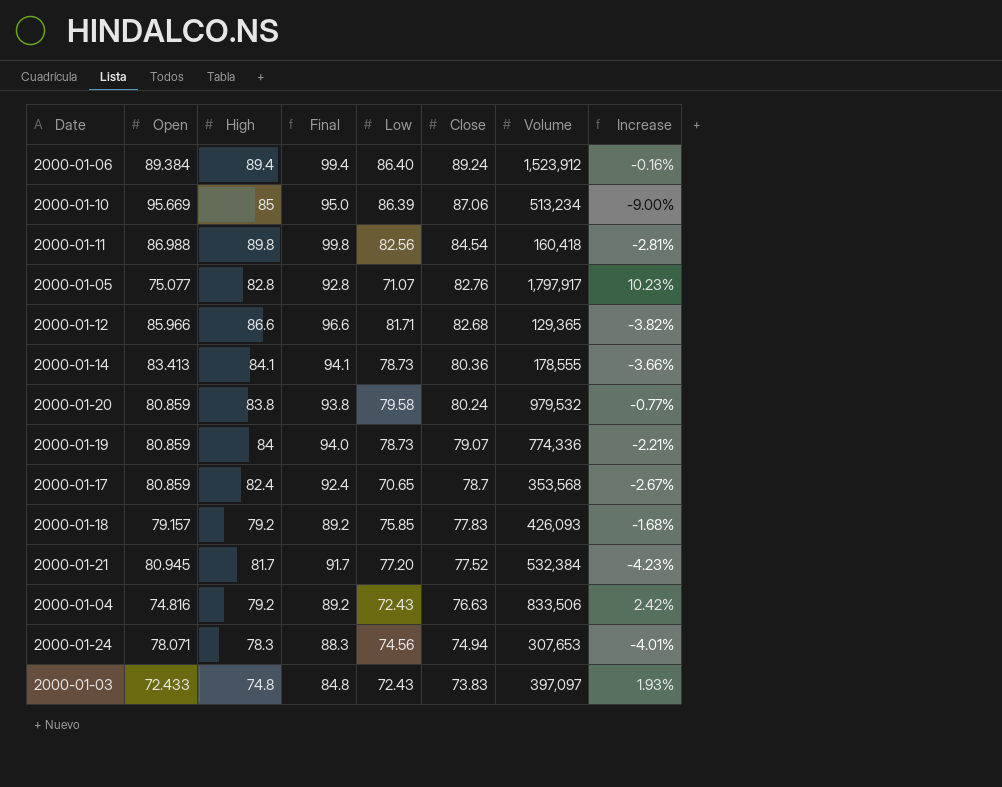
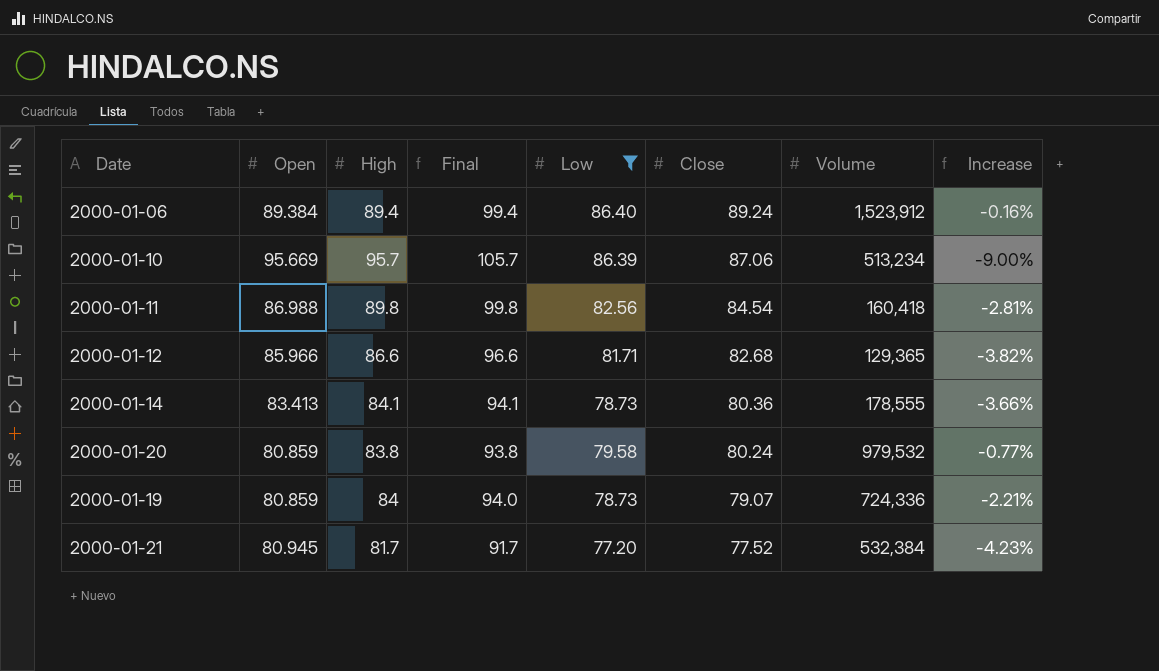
filter: none -> Low >= 77.20
2000-01-10 | High: 85 -> 95.7
2000-01-10 | Final: 95.0 -> 105.7
2000-01-19 | Volume: 774,336 -> 724,336

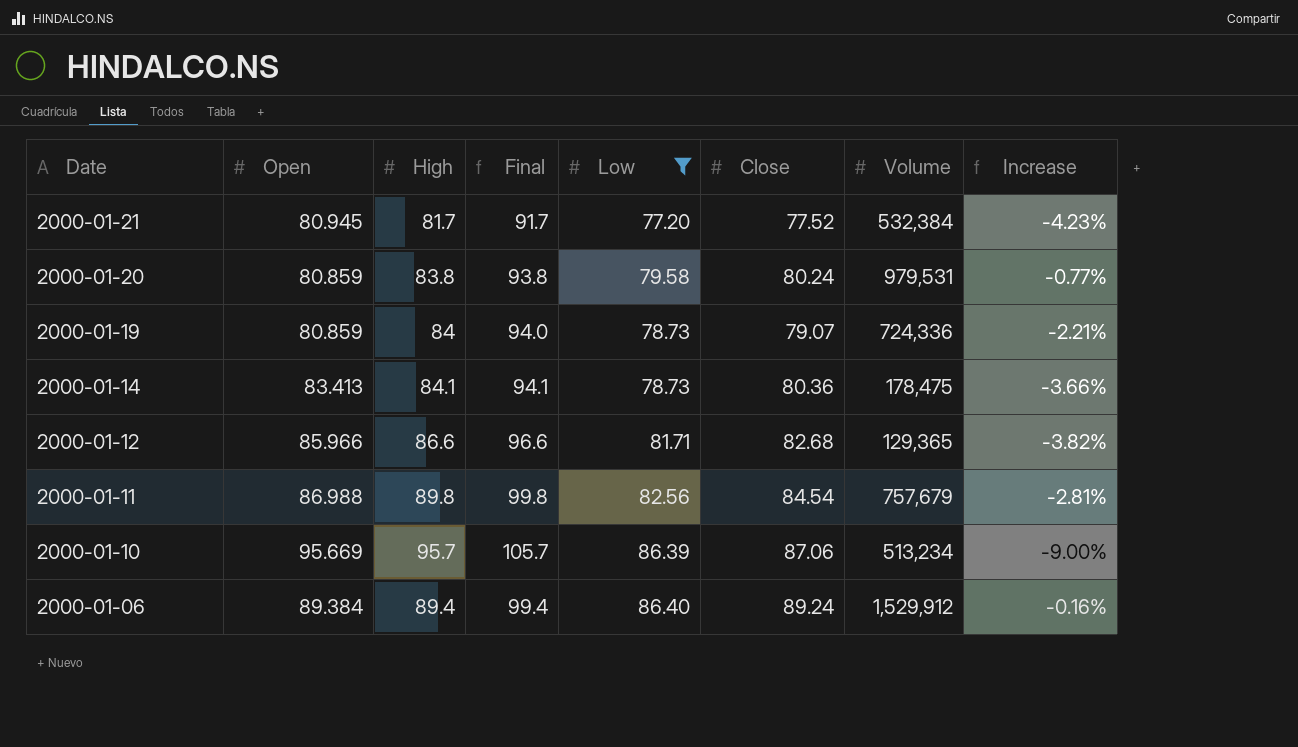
row order: Close descending -> Date descending
2000-01-20 | Volume: 979,532 -> 979,531
2000-01-14 | Volume: 178,555 -> 178,475
2000-01-11 | Volume: 160,418 -> 757,679
2000-01-06 | Volume: 1,523,912 -> 1,529,912

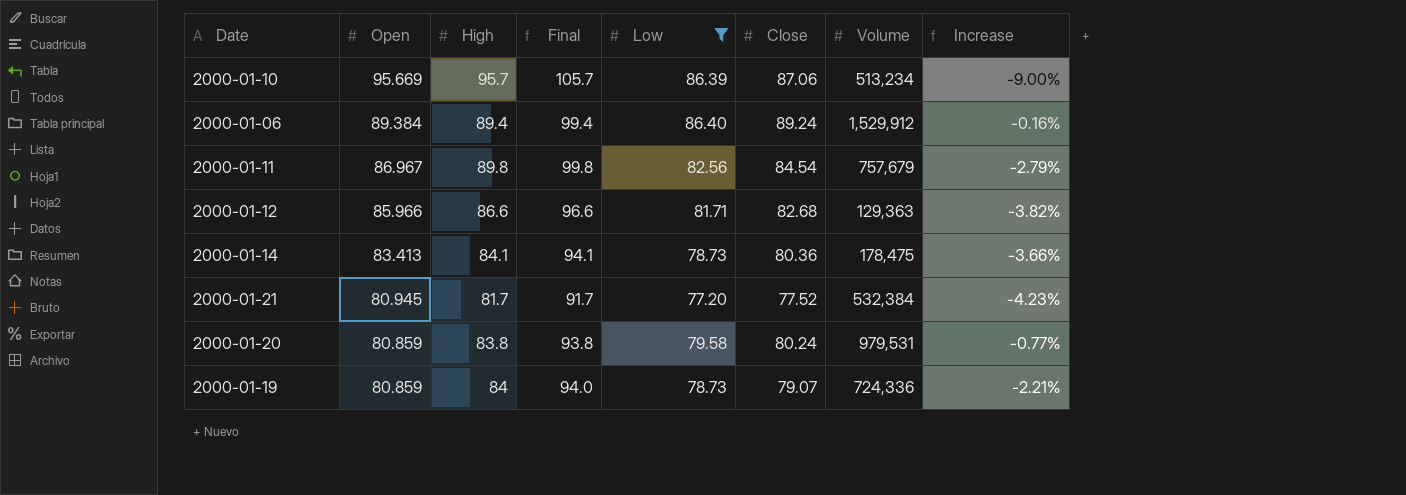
row order: Date descending -> Open descending
2000-01-11 | Open: 86.988 -> 86.967
2000-01-11 | Increase: -2.81% -> -2.79%
2000-01-12 | Volume: 129,365 -> 129,363

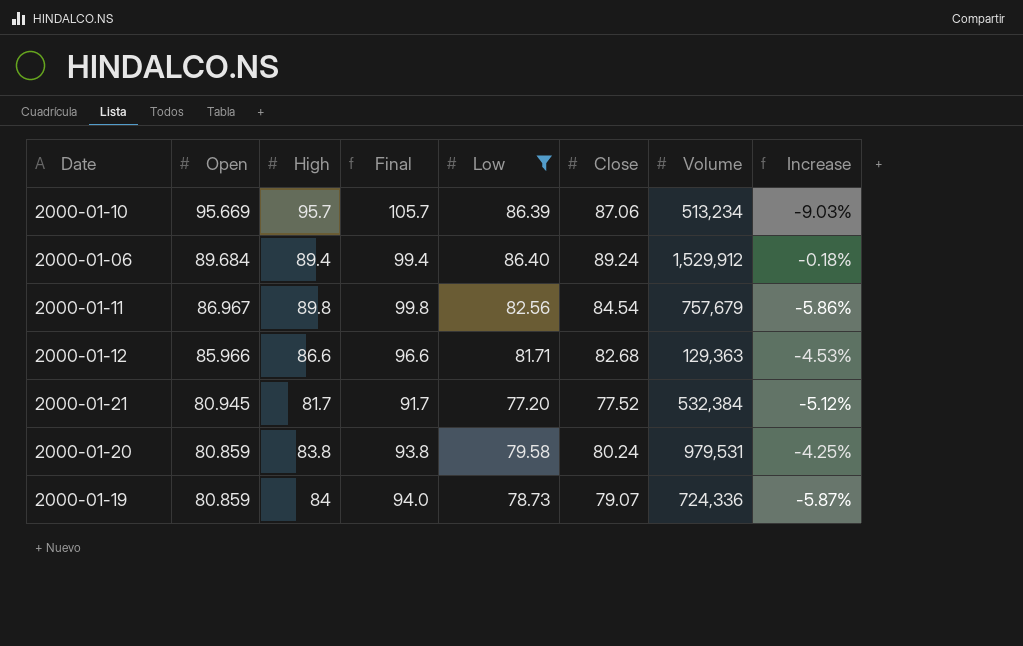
column Increase | formula: ([Close] - [Open]) / [Open] -> ([Close] - [High]) / [High]
row 2000-01-14: 83.413 | 84.1 | 94.1 | 78.73 | 80.36 | 178,475 | -3.66% -> none
2000-01-06 | Open: 89.384 -> 89.684

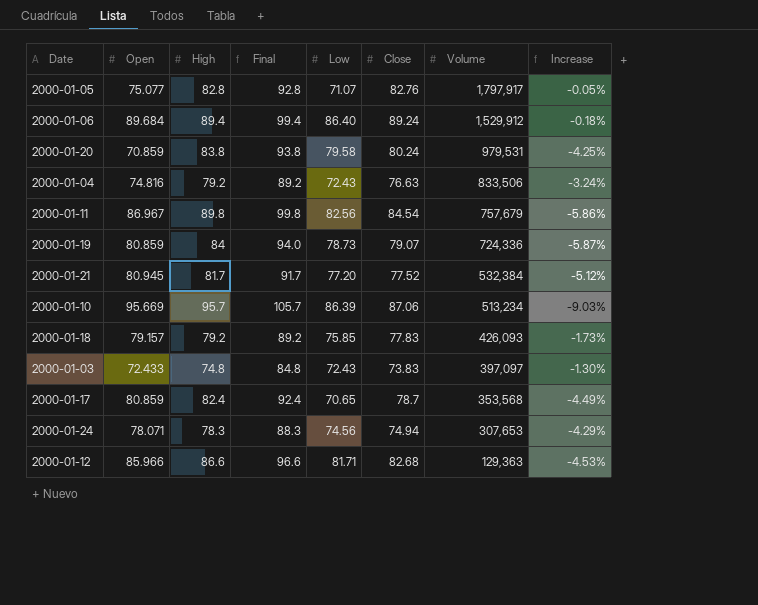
filter: Low >= 77.20 -> none
row order: Open descending -> Volume descending
2000-01-20 | Open: 80.859 -> 70.859

